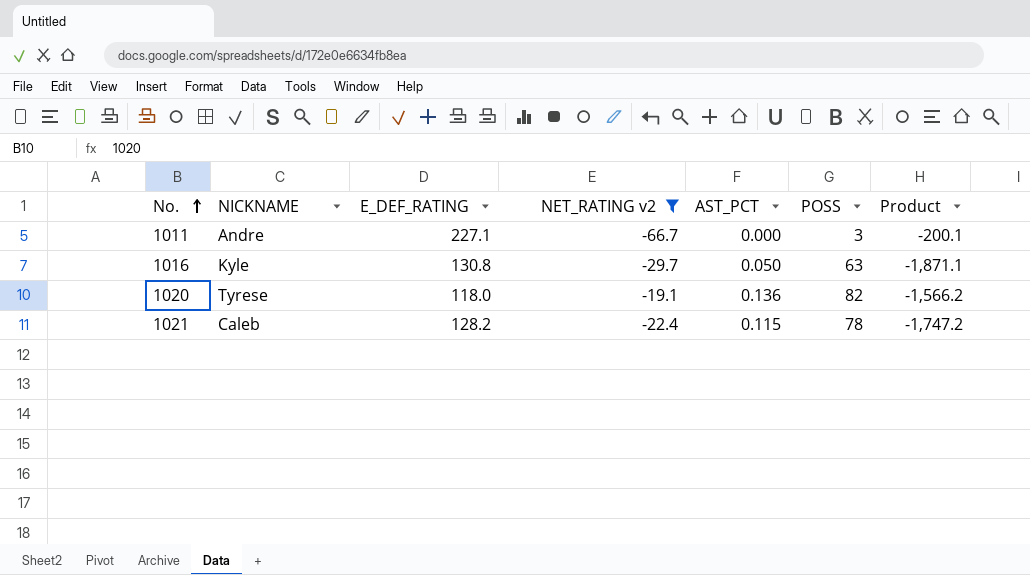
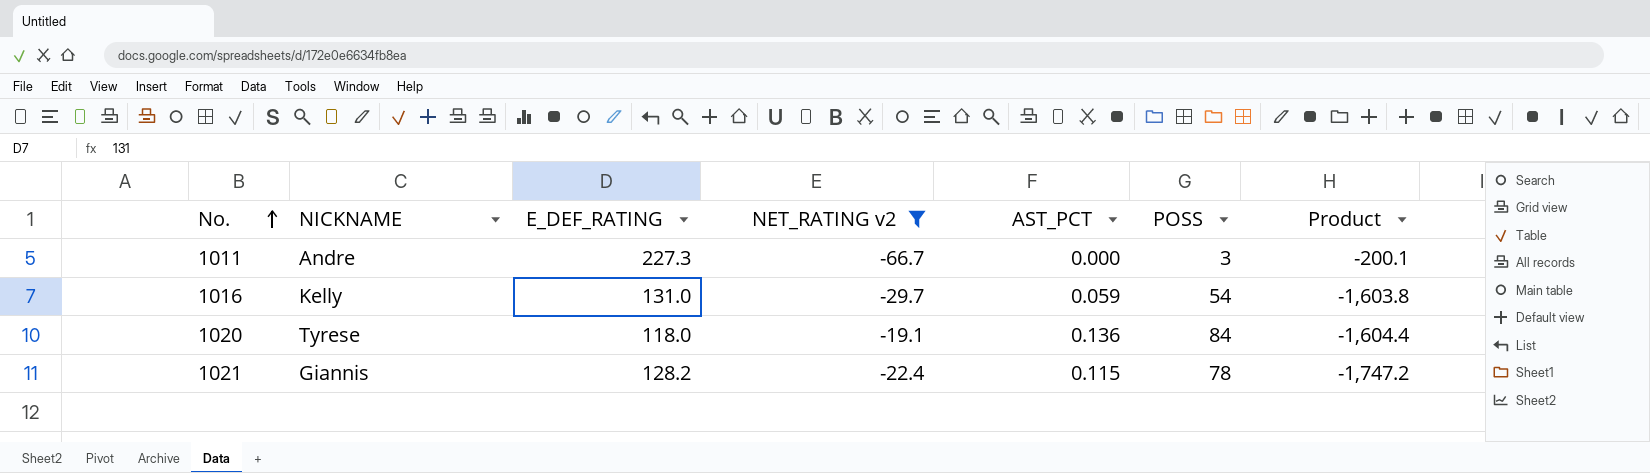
1011 | E_DEF_RATING: 227.1 -> 227.3
1016 | NICKNAME: Kyle -> Kelly
1016 | E_DEF_RATING: 130.8 -> 131.0
1016 | AST_PCT: 0.050 -> 0.059
1016 | POSS: 63 -> 54
1016 | Product: -1,871.1 -> -1,603.8
1020 | POSS: 82 -> 84
1020 | Product: -1,566.2 -> -1,604.4
1021 | NICKNAME: Caleb -> Giannis

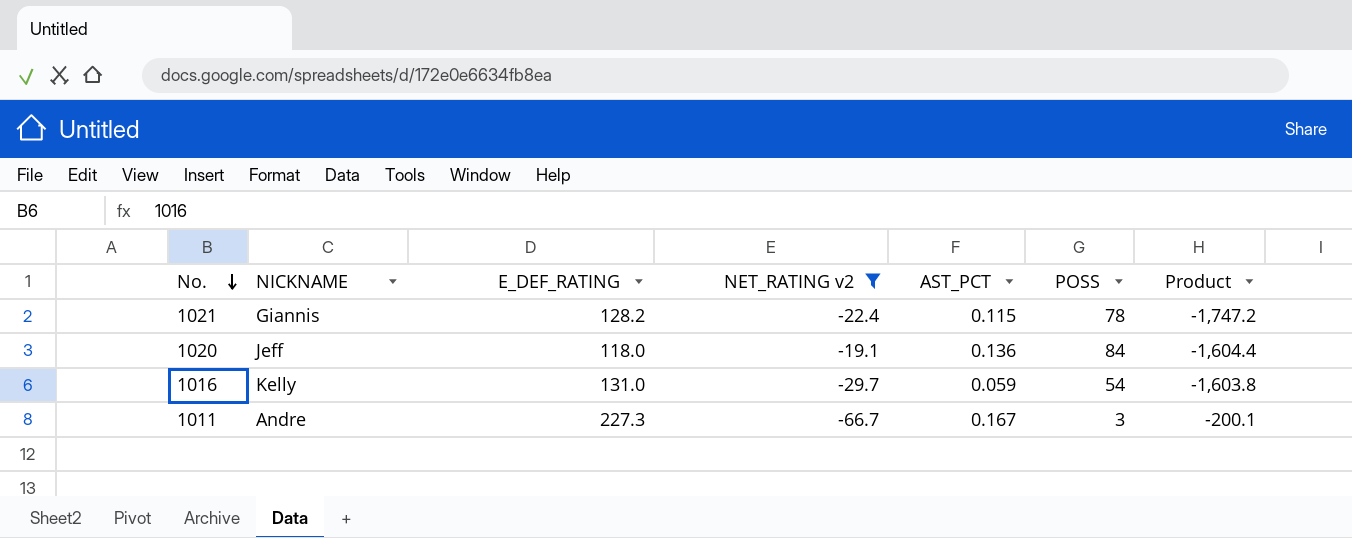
row order: No. ascending -> No. descending
1020 | NICKNAME: Tyrese -> Jeff
1011 | AST_PCT: 0.000 -> 0.167

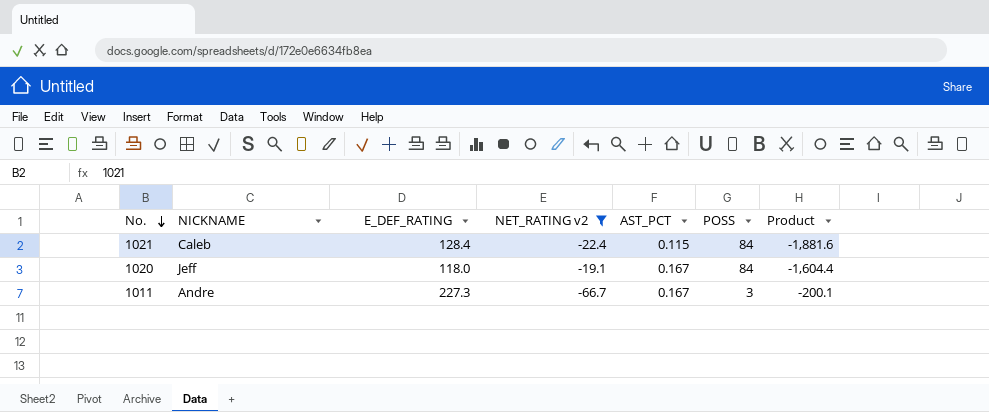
row 1016: Kelly | 131.0 | -29.7 | 0.059 | 54 | -1,603.8 -> none
1021 | NICKNAME: Giannis -> Caleb
1021 | E_DEF_RATING: 128.2 -> 128.4
1021 | POSS: 78 -> 84
1021 | Product: -1,747.2 -> -1,881.6
1020 | AST_PCT: 0.136 -> 0.167

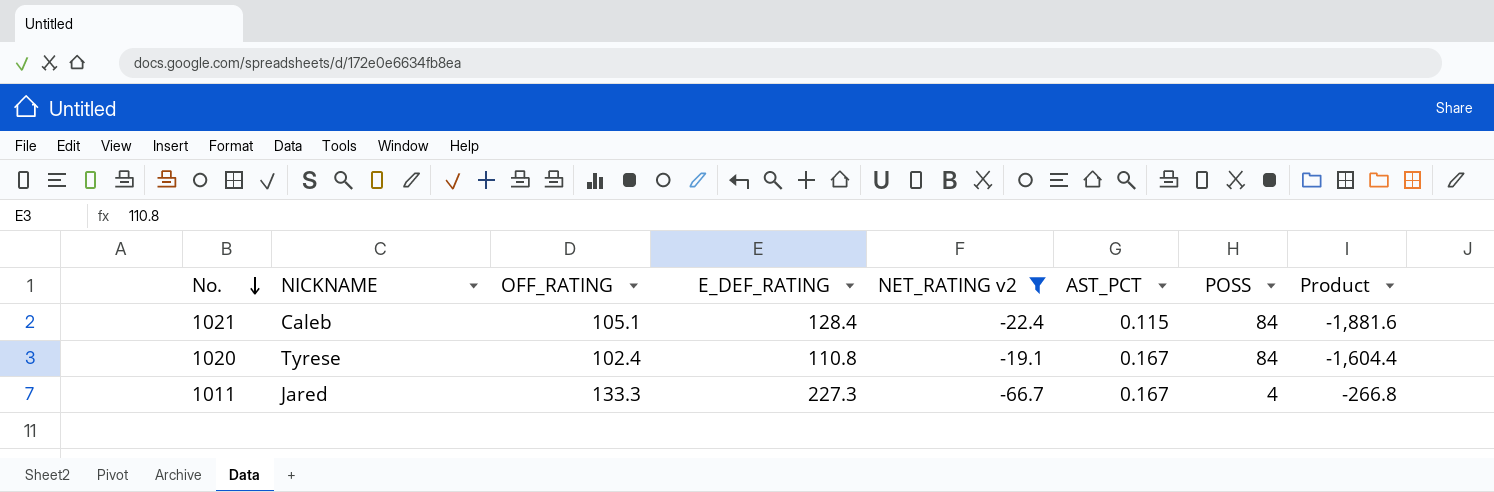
column OFF_RATING | position: none -> 3
1020 | NICKNAME: Jeff -> Tyrese
1020 | E_DEF_RATING: 118.0 -> 110.8
1011 | NICKNAME: Andre -> Jared
1011 | POSS: 3 -> 4
1011 | Product: -200.1 -> -266.8

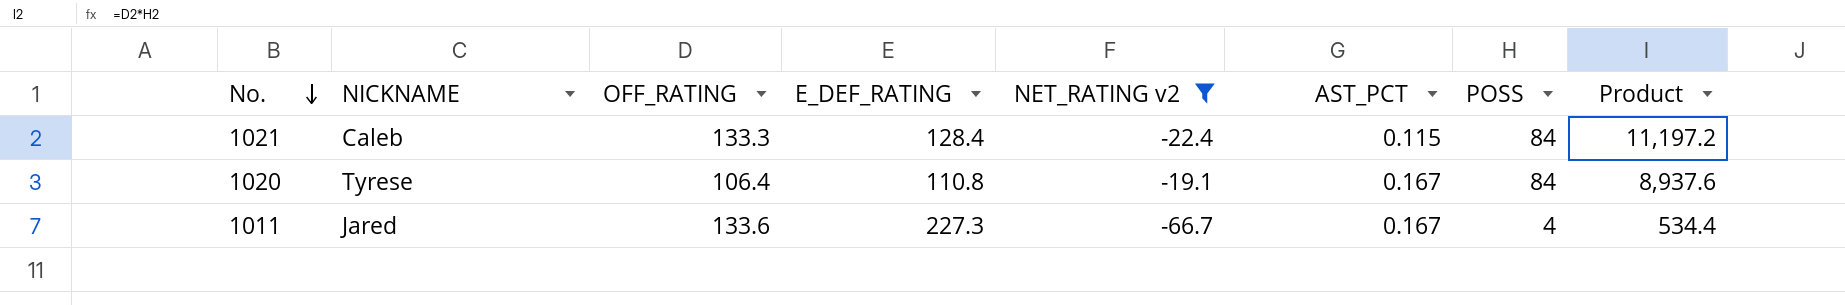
column Product | formula: [NET_RATING v2] * [POSS] -> [OFF_RATING] * [POSS]
1021 | OFF_RATING: 105.1 -> 133.3
1020 | OFF_RATING: 102.4 -> 106.4
1011 | OFF_RATING: 133.3 -> 133.6

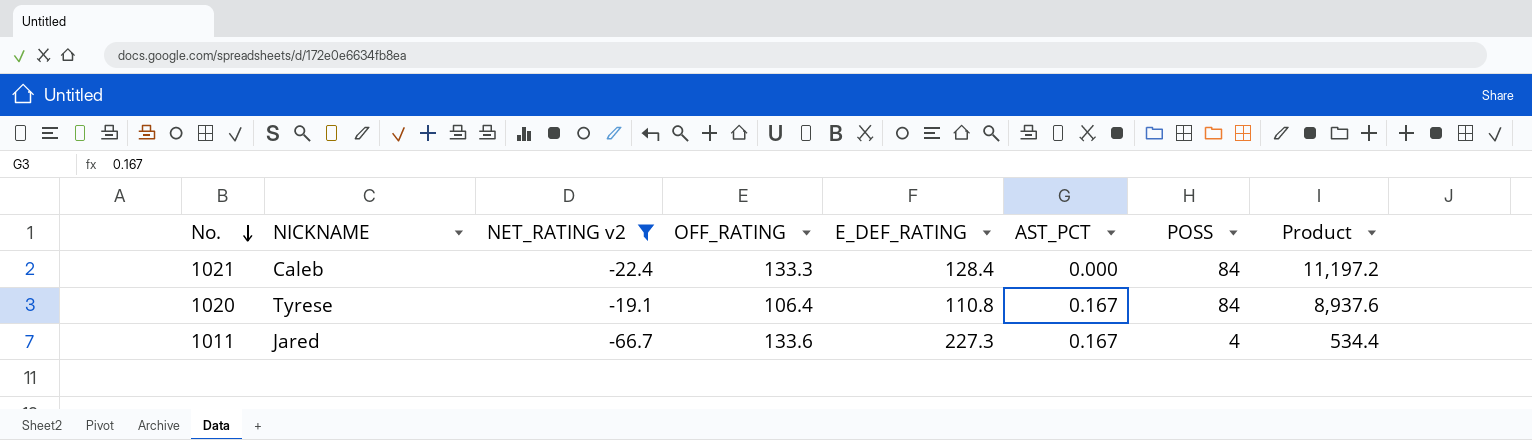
column NET_RATING v2 | position: 5 -> 3
1021 | AST_PCT: 0.115 -> 0.000

